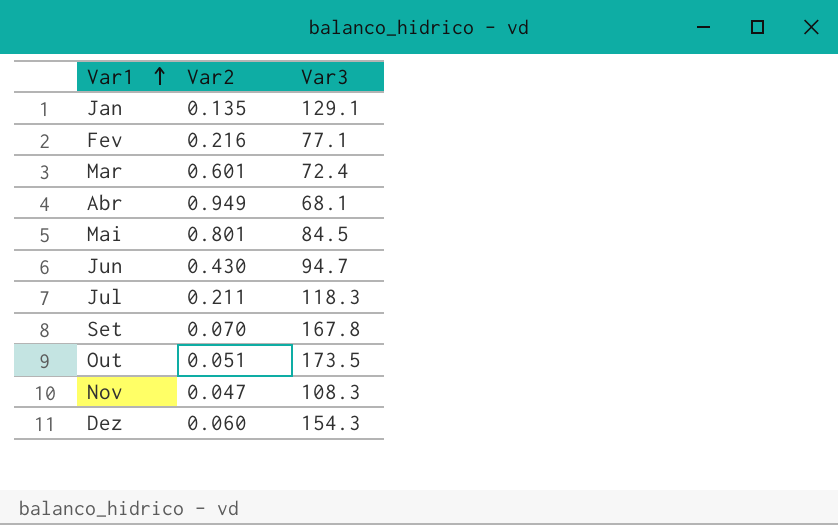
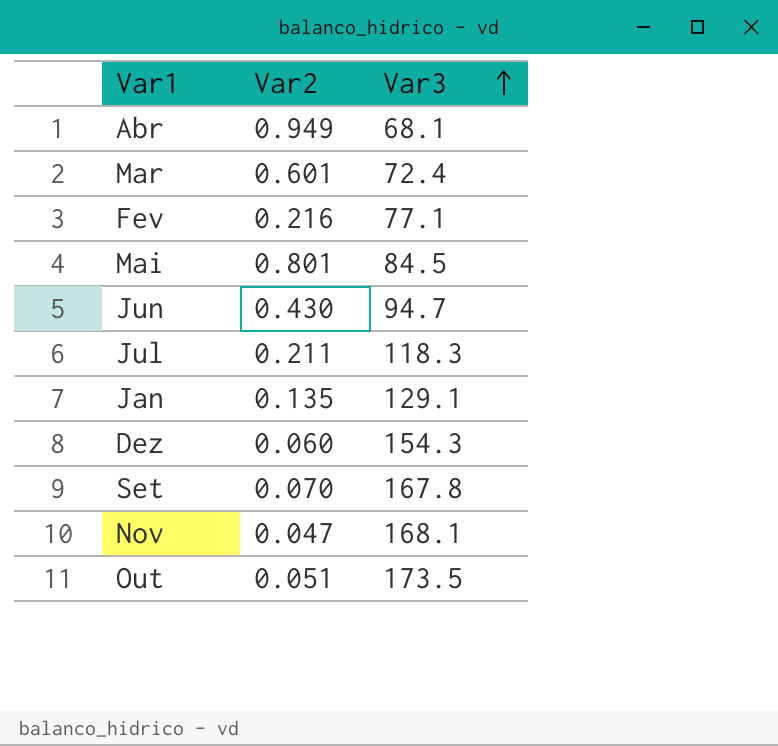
row order: Var1 ascending -> Var3 ascending
Nov | Var3: 108.3 -> 168.1

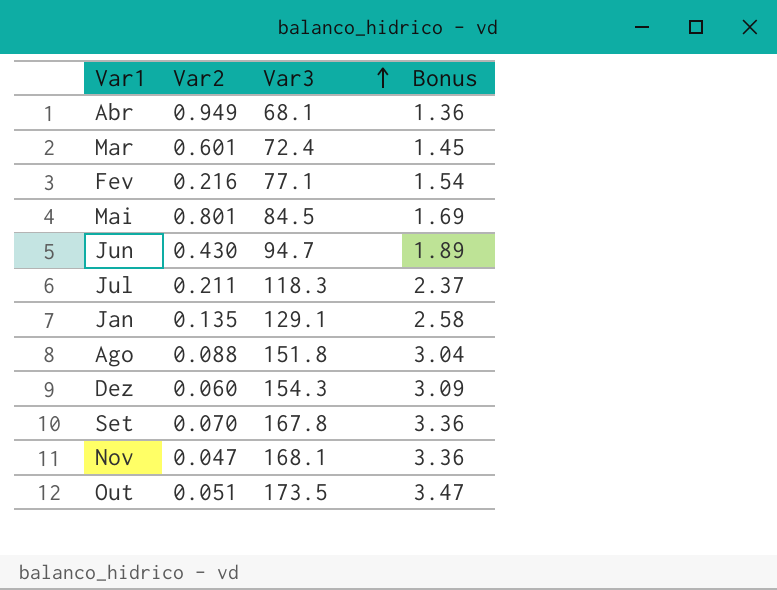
column Bonus | formula: none -> [Var3] * 0.02
row Ago: none -> 0.088 | 151.8 | 3.04

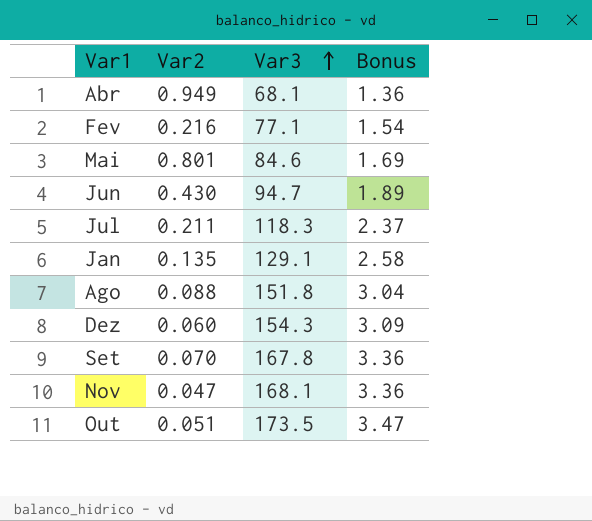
row Mar: 0.601 | 72.4 | 1.45 -> none
Mai | Var3: 84.5 -> 84.6

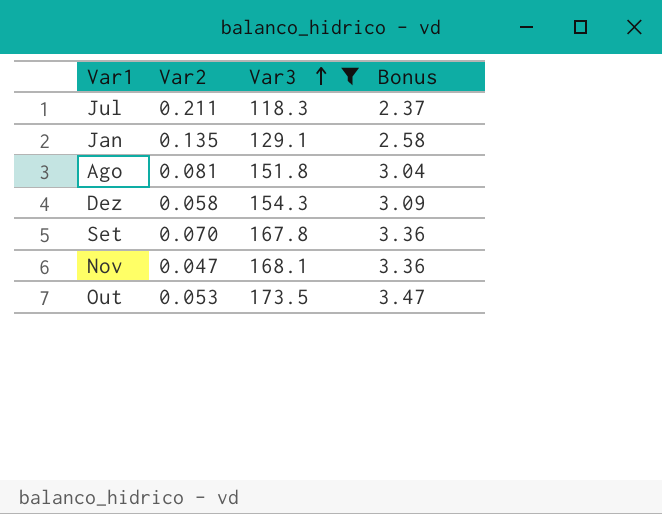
filter: none -> Var3 >= 118.3
Ago | Var2: 0.088 -> 0.081
Dez | Var2: 0.060 -> 0.058
Out | Var2: 0.051 -> 0.053

